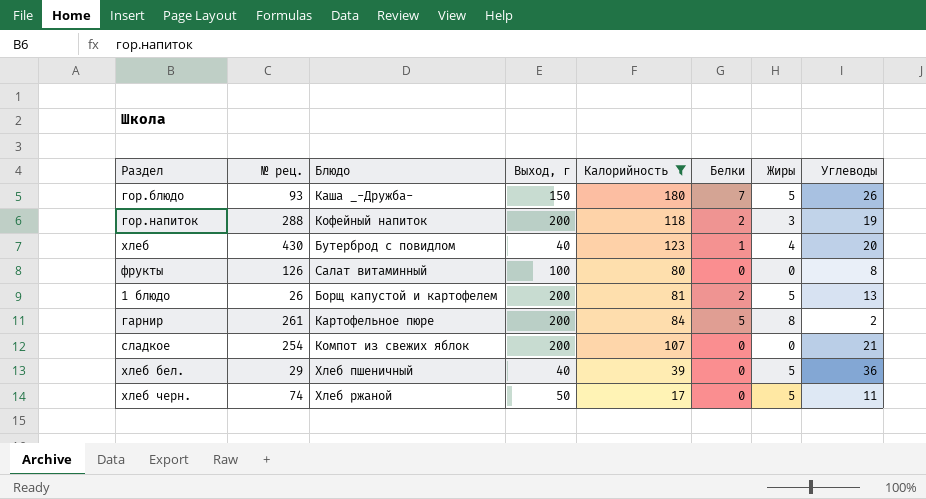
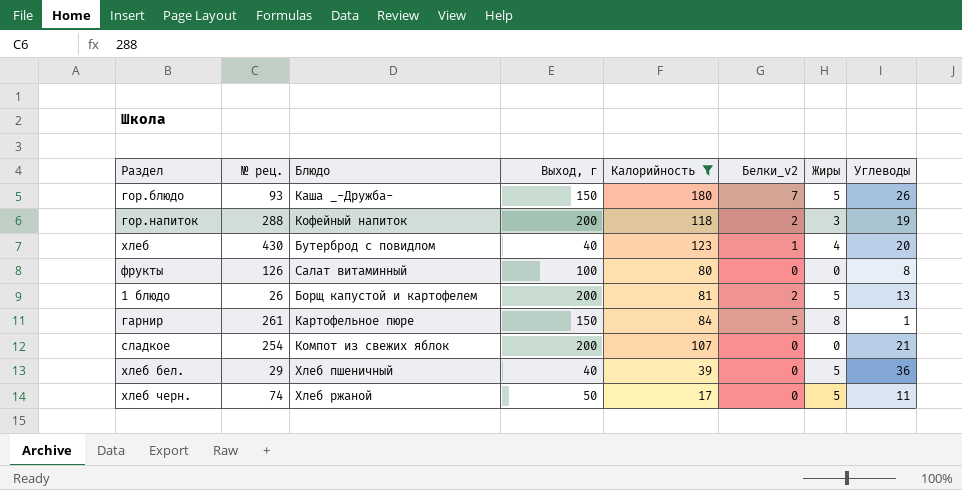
column name: Белки -> Белки_v2
гарнир | Выход, г: 200 -> 150
гарнир | Углеводы: 2 -> 1

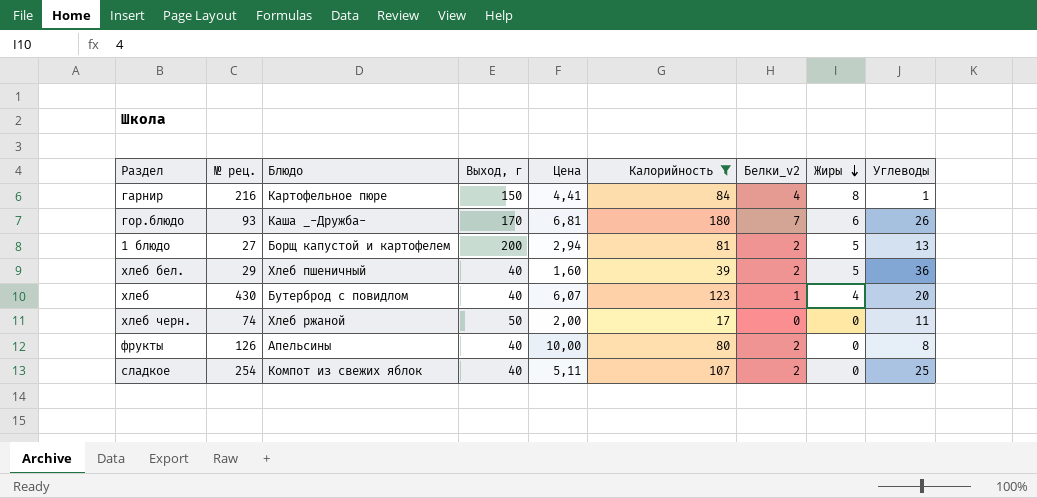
row order: none -> Жиры descending
column Цена | position: none -> 5
row гор.напиток: 288 | Кофейный напиток | 200 | 118 | 2 | 3 | 19 -> none
гарнир | № рец.: 261 -> 216
гарнир | Белки_v2: 5 -> 4
гор.блюдо | Выход, г: 150 -> 170
гор.блюдо | Жиры: 5 -> 6
1 блюдо | № рец.: 26 -> 27
хлеб бел. | Белки_v2: 0 -> 2
хлеб черн. | Жиры: 5 -> 0
фрукты | Блюдо: Салат витаминный -> Апельсины
фрукты | Выход, г: 100 -> 40
фрукты | Белки_v2: 0 -> 2
сладкое | Выход, г: 200 -> 40
сладкое | Белки_v2: 0 -> 2
сладкое | Углеводы: 21 -> 25

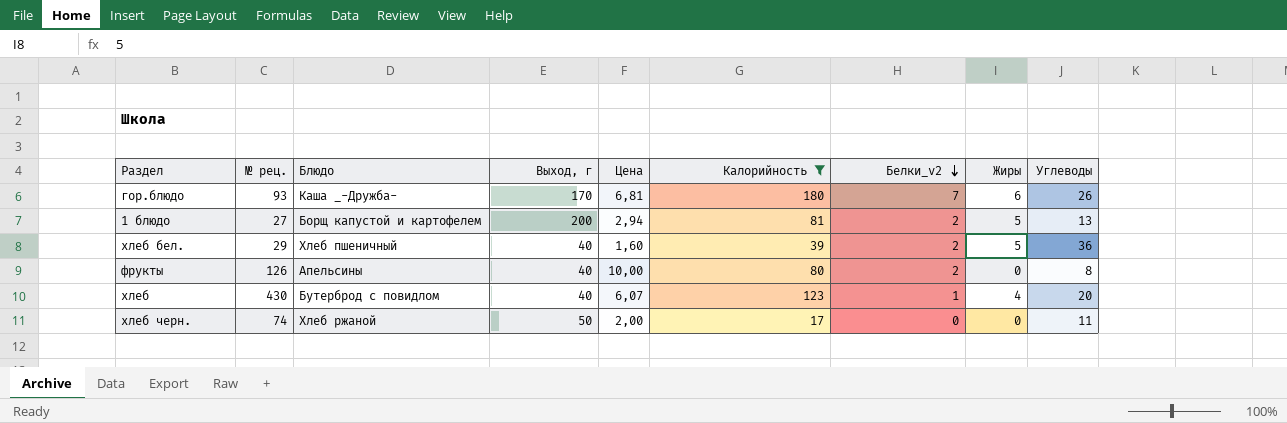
row order: Жиры descending -> Белки_v2 descending
row гарнир: 216 | Картофельное пюре | 150 | 4,41 | 84 | 4 | 8 | 1 -> none
row сладкое: 254 | Компот из свежих яблок | 40 | 5,11 | 107 | 2 | 0 | 25 -> none

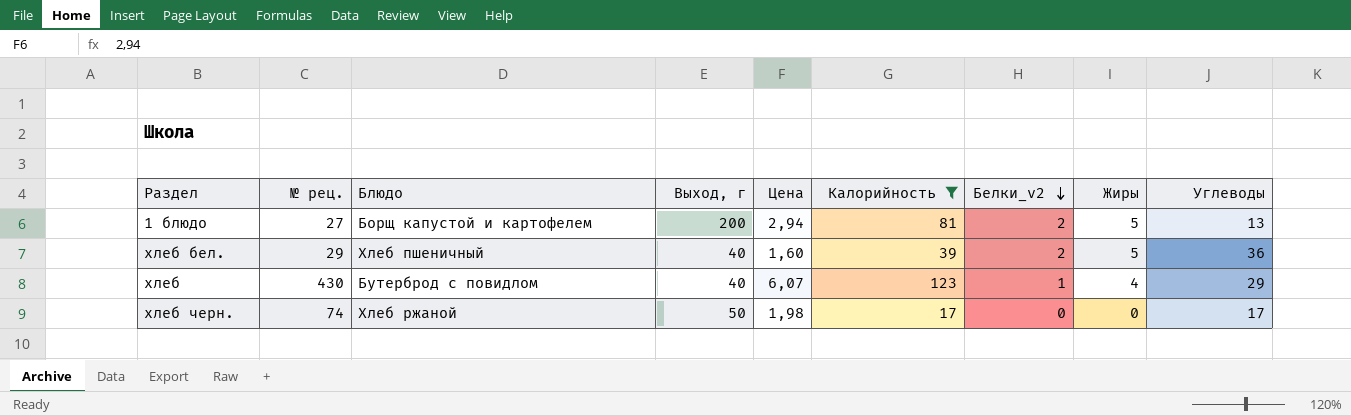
row гор.блюдо: 93 | Каша _-Дружба- | 170 | 6,81 | 180 | 7 | 6 | 26 -> none
row фрукты: 126 | Апельсины | 40 | 10,00 | 80 | 2 | 0 | 8 -> none
хлеб | Углеводы: 20 -> 29
хлеб черн. | Цена: 2,00 -> 1,98
хлеб черн. | Углеводы: 11 -> 17

